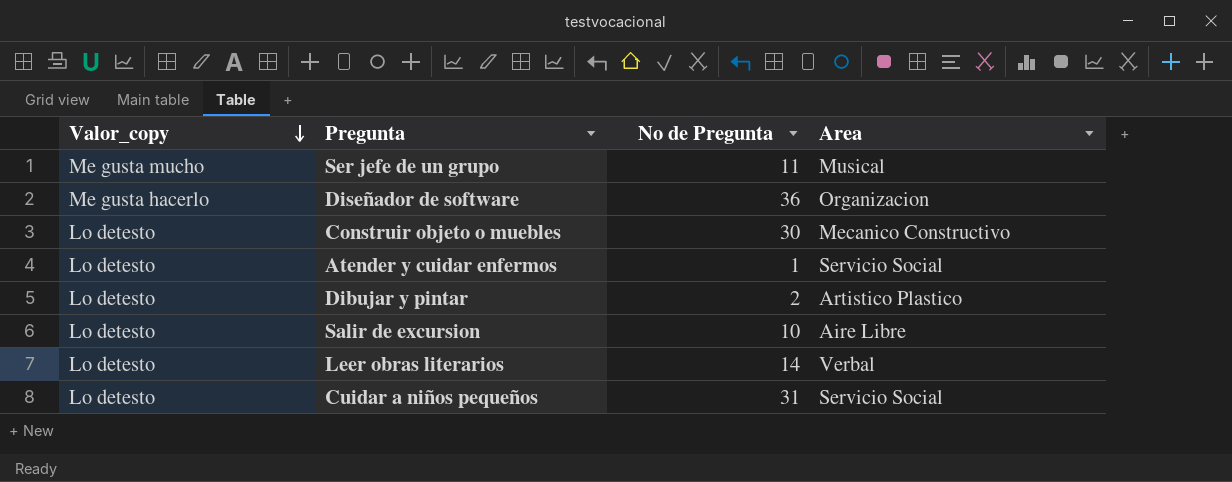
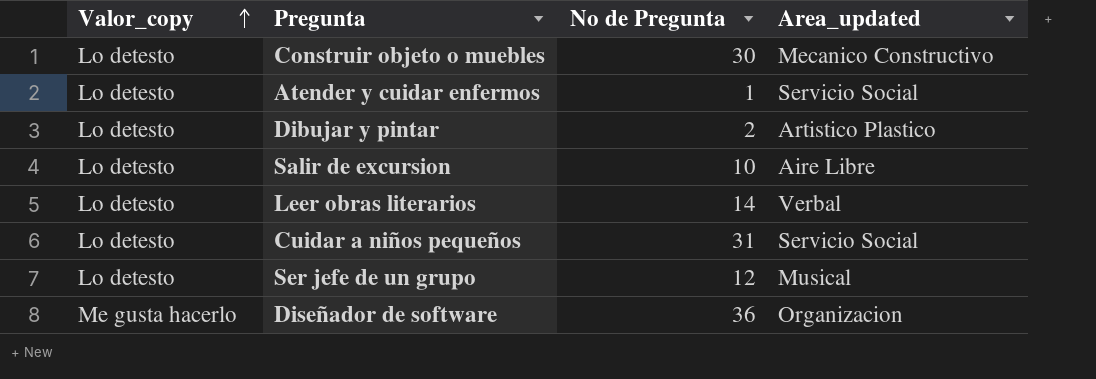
row order: Valor_copy descending -> Valor_copy ascending
column name: Area -> Area_updated
Ser jefe de un grupo | Valor_copy: Me gusta mucho -> Lo detesto
Ser jefe de un grupo | No de Pregunta: 11 -> 12

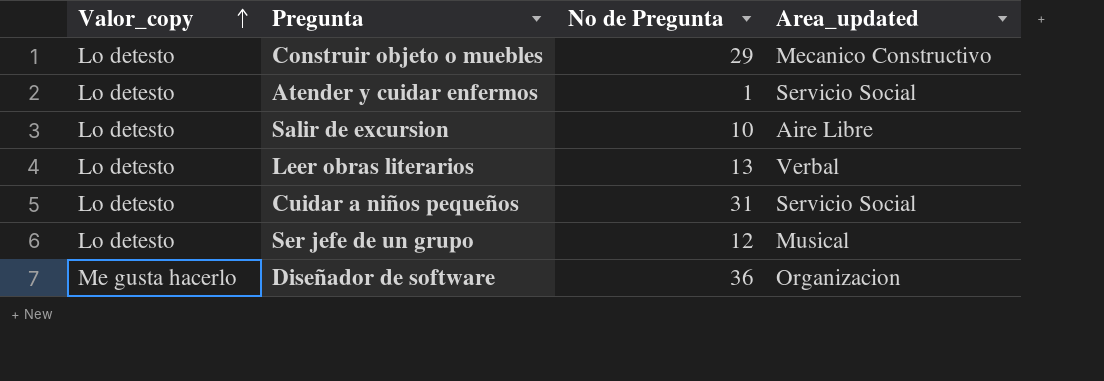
row Dibujar y pintar: Lo detesto | 2 | Artistico Plastico -> none
Construir objeto o muebles | No de Pregunta: 30 -> 29
Leer obras literarios | No de Pregunta: 14 -> 13

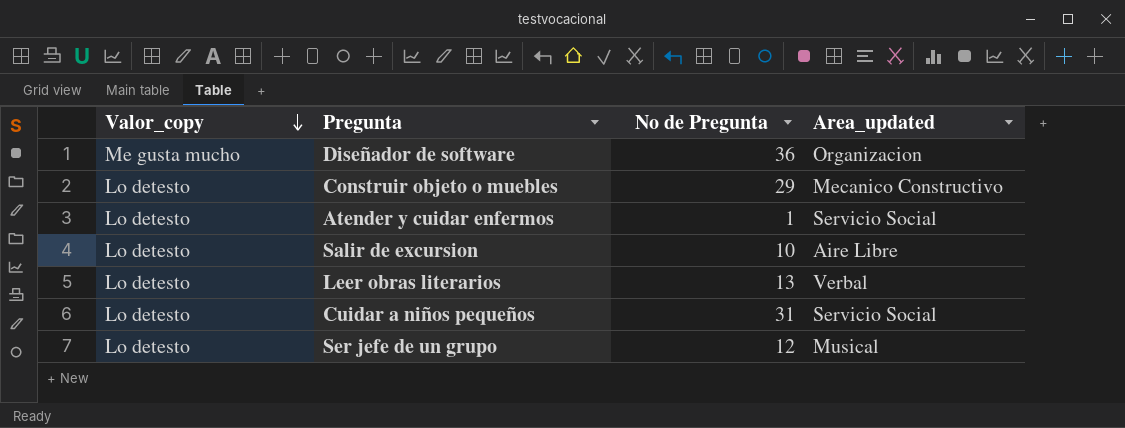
row order: Valor_copy ascending -> Valor_copy descending
Diseñador de software | Valor_copy: Me gusta hacerlo -> Me gusta mucho

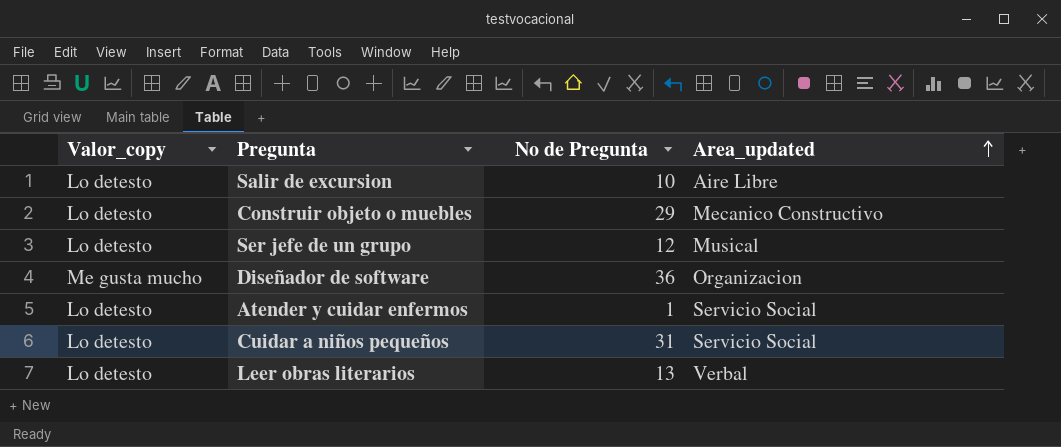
row order: Valor_copy descending -> Area_updated ascending

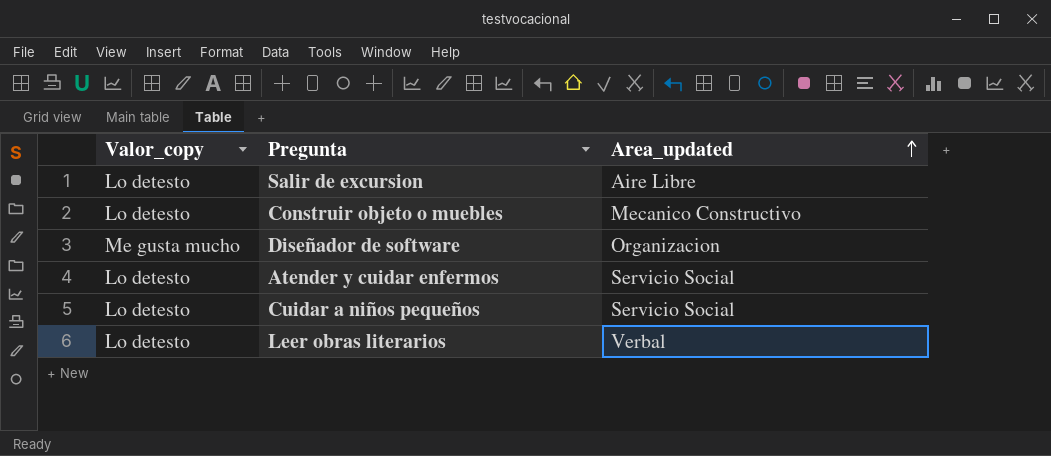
column No de Pregunta | position: 3 -> none
row Ser jefe de un grupo: Lo detesto | 12 | Musical -> none

